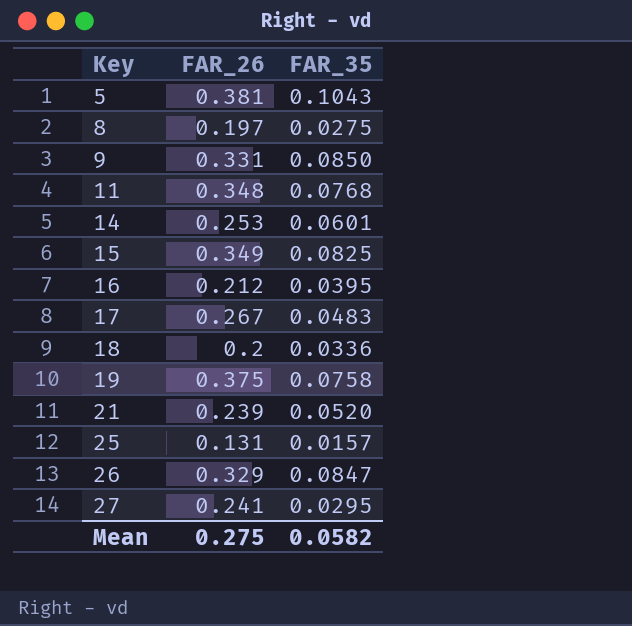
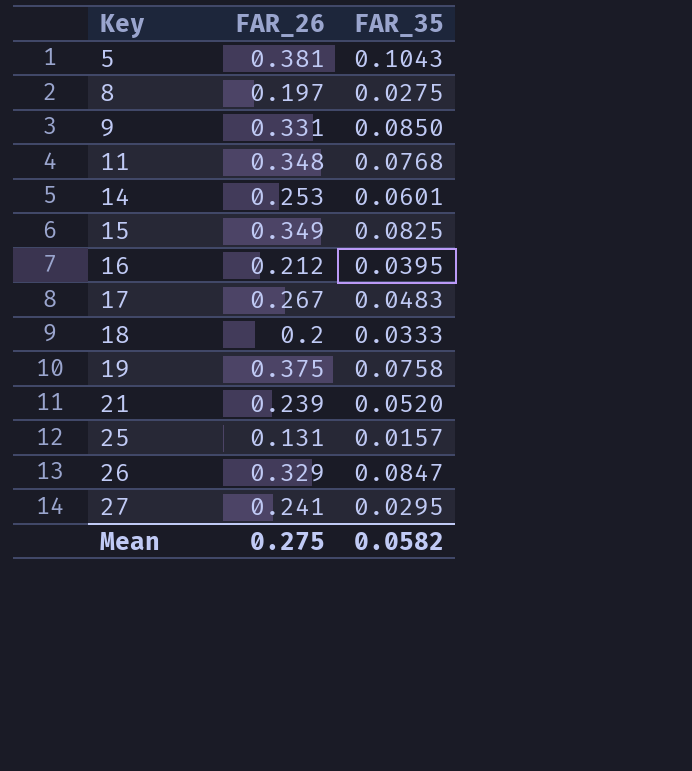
18 | FAR_35: 0.0336 -> 0.0333

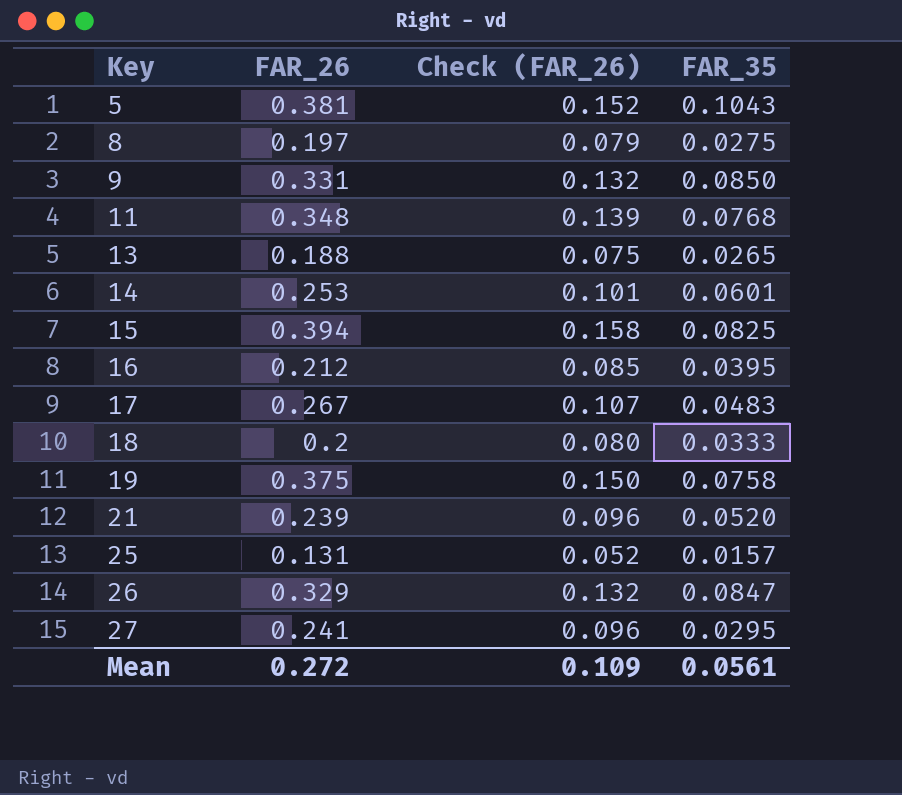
column Check (FAR_26) | formula: none -> [FAR_26] * 0.4
row 13: none -> 0.188 | 0.075 | 0.0265
15 | FAR_26: 0.349 -> 0.394
Mean | FAR_26: 0.275 -> 0.272
Mean | FAR_35: 0.0582 -> 0.0561

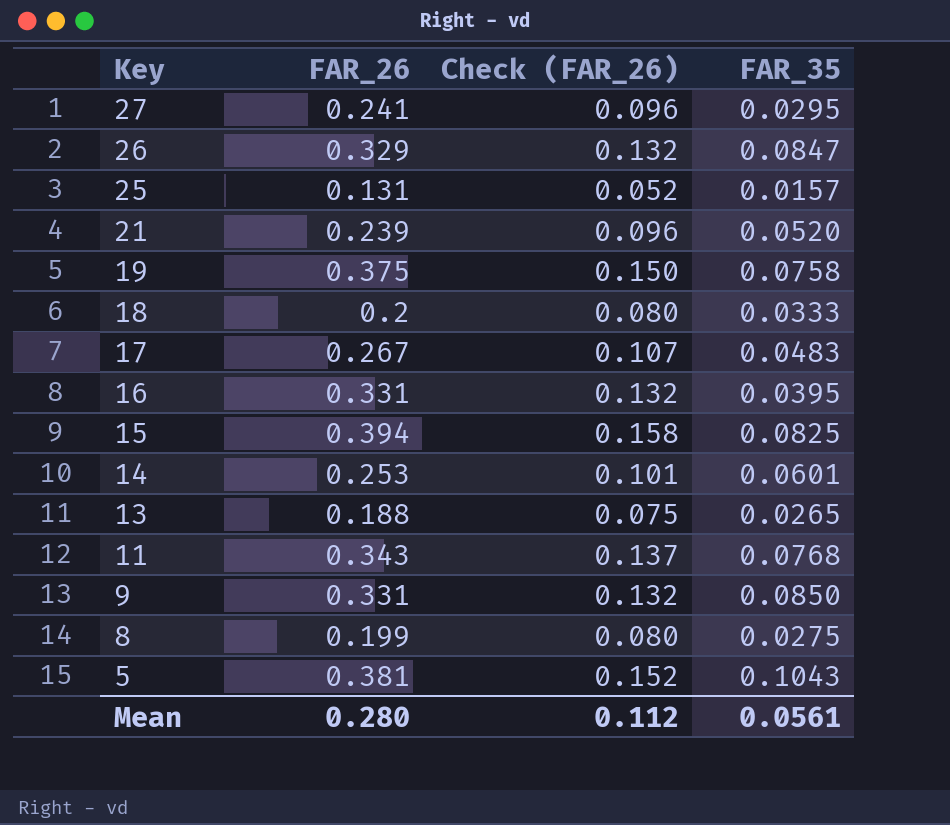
row order: Key ascending -> Key descending
16 | FAR_26: 0.212 -> 0.331
16 | Check (FAR_26): 0.085 -> 0.132
11 | FAR_26: 0.348 -> 0.343
11 | Check (FAR_26): 0.139 -> 0.137
8 | FAR_26: 0.197 -> 0.199
8 | Check (FAR_26): 0.079 -> 0.080
Mean | FAR_26: 0.272 -> 0.280
Mean | Check (FAR_26): 0.109 -> 0.112

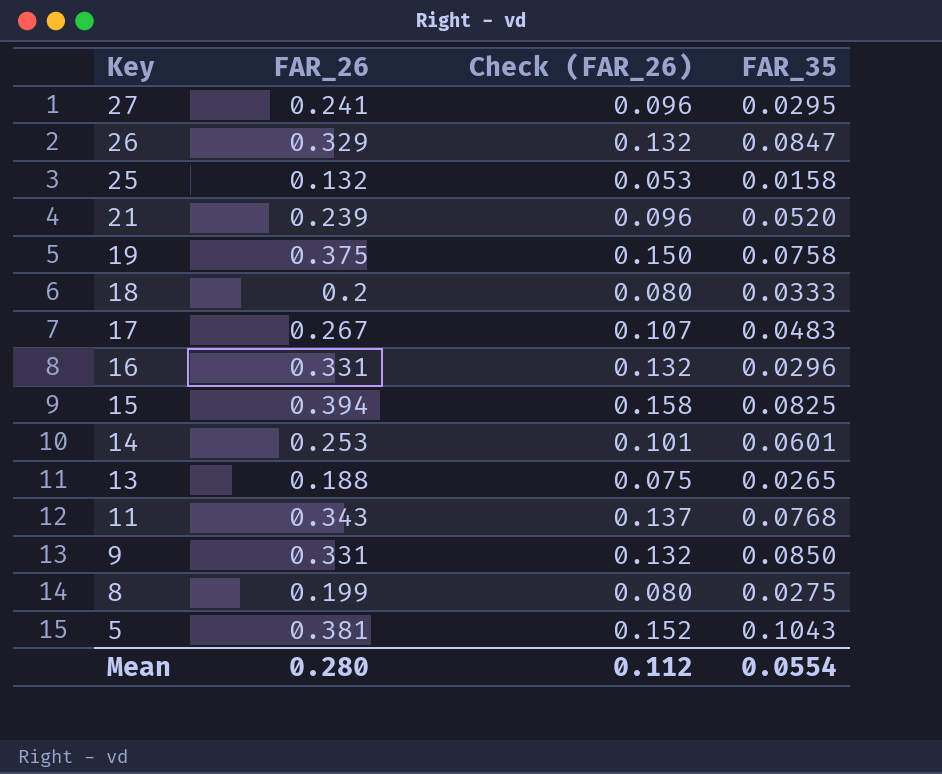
25 | FAR_26: 0.131 -> 0.132
25 | Check (FAR_26): 0.052 -> 0.053
25 | FAR_35: 0.0157 -> 0.0158
16 | FAR_35: 0.0395 -> 0.0296
Mean | FAR_35: 0.0561 -> 0.0554

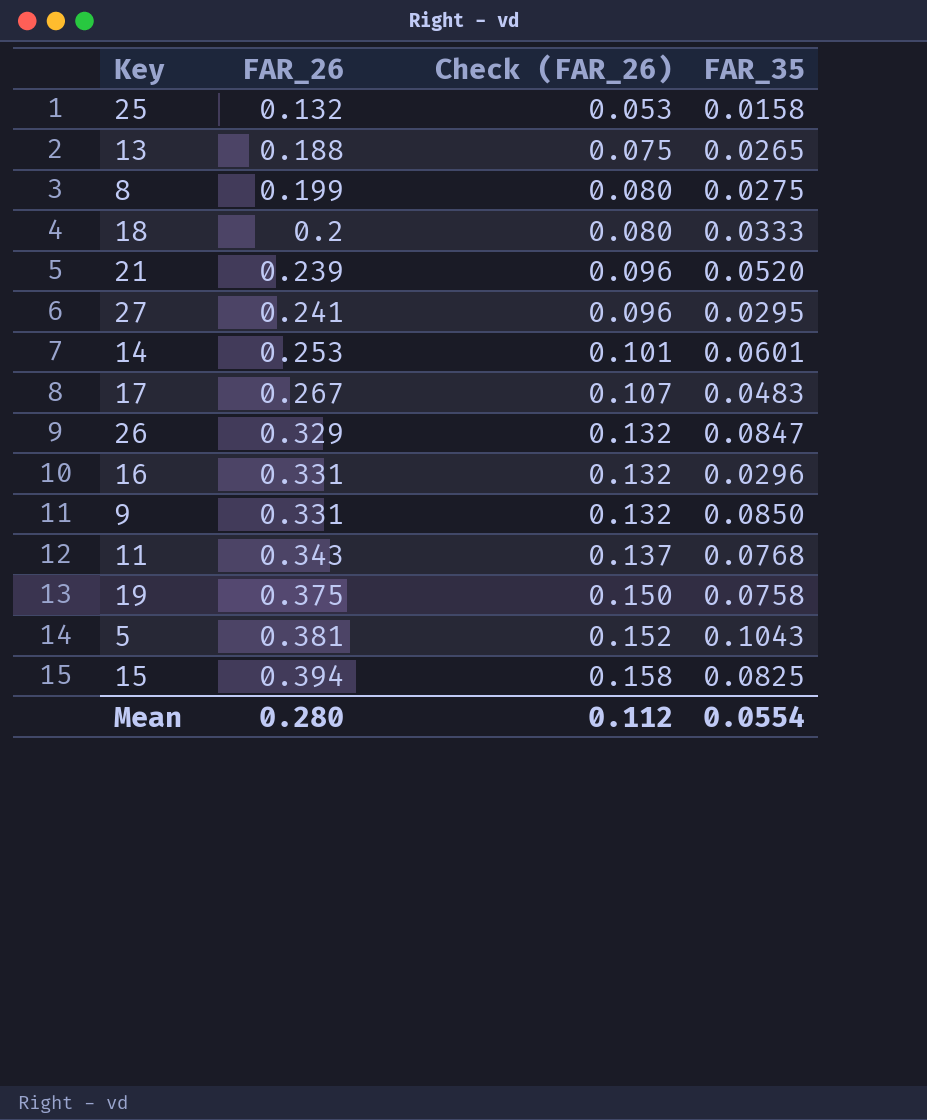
row order: Key descending -> FAR_26 ascending

